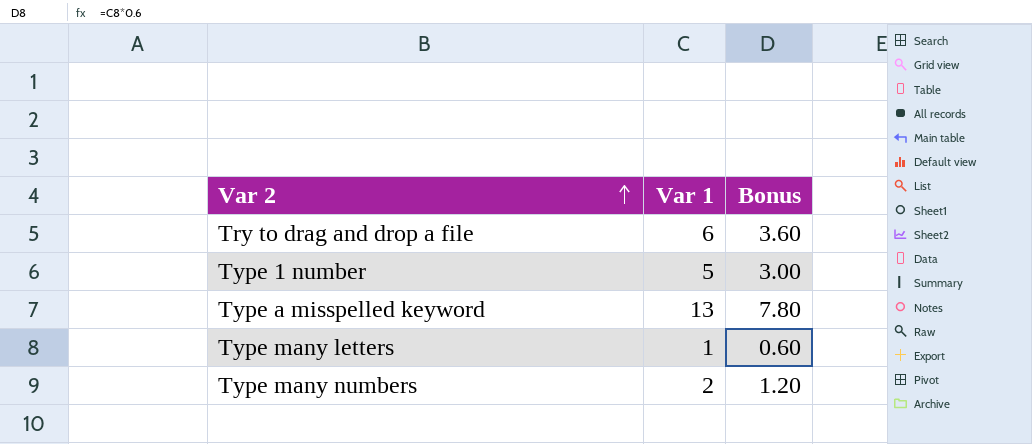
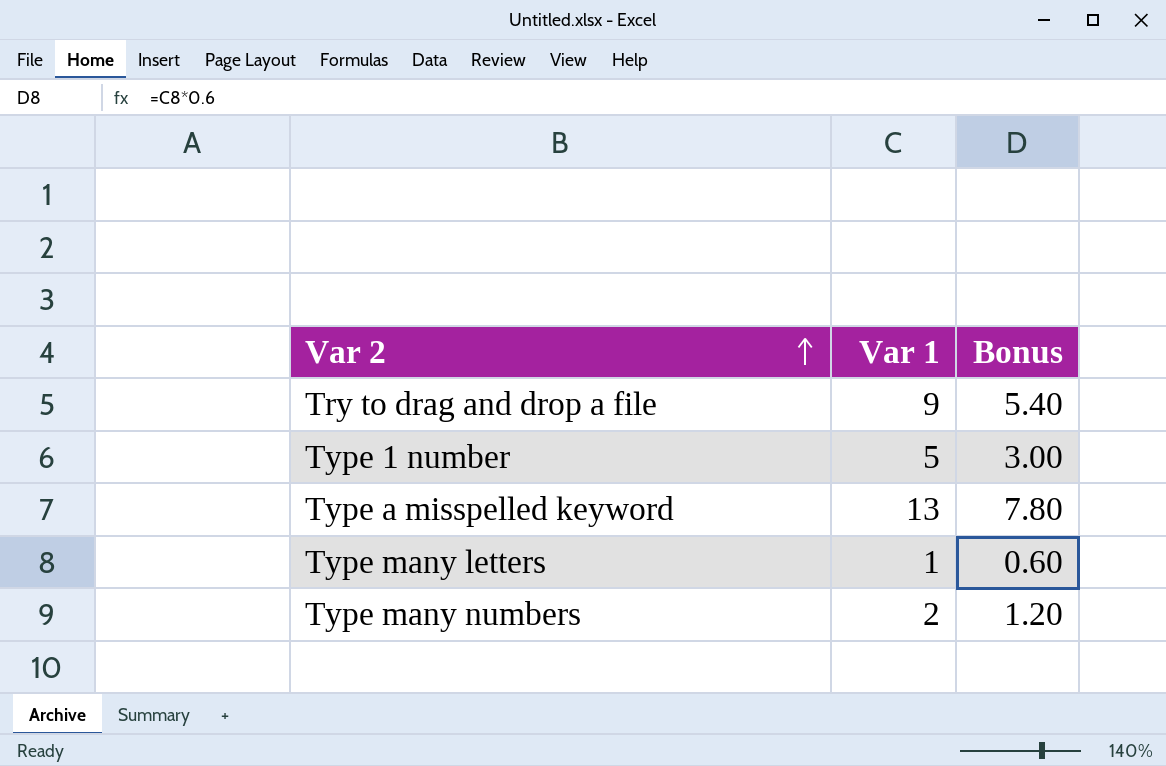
Try to drag and drop a file | Var 1: 6 -> 9
Try to drag and drop a file | Bonus: 3.60 -> 5.40

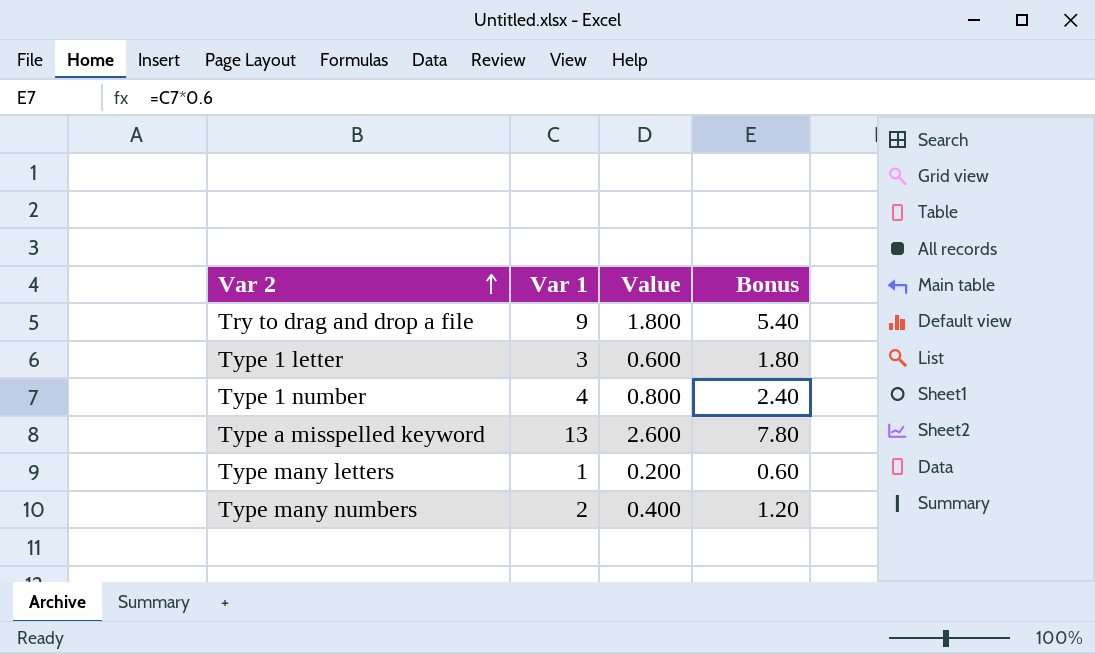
column Value | formula: none -> [Var 1] * 0.2
row Type 1 letter: none -> 3 | 0.600 | 1.80
Type 1 number | Var 1: 5 -> 4
Type 1 number | Bonus: 3.00 -> 2.40

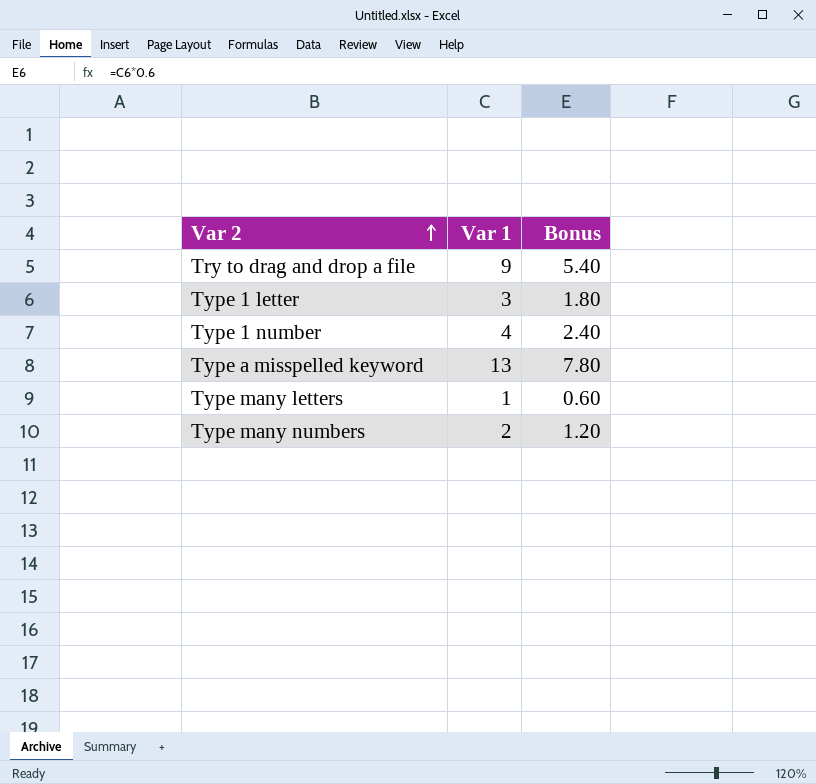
column Value | formula: [Var 1] * 0.2 -> none

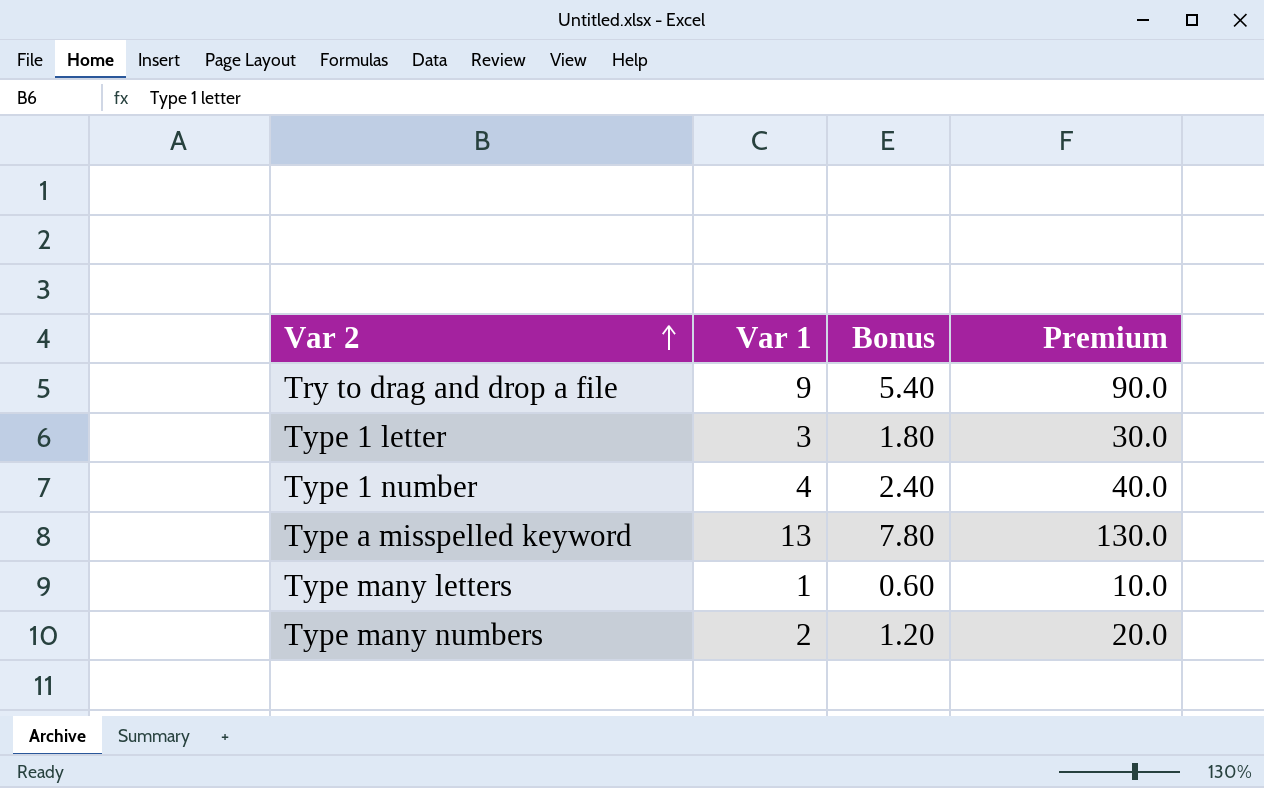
column Premium | formula: none -> [Var 1] * 10

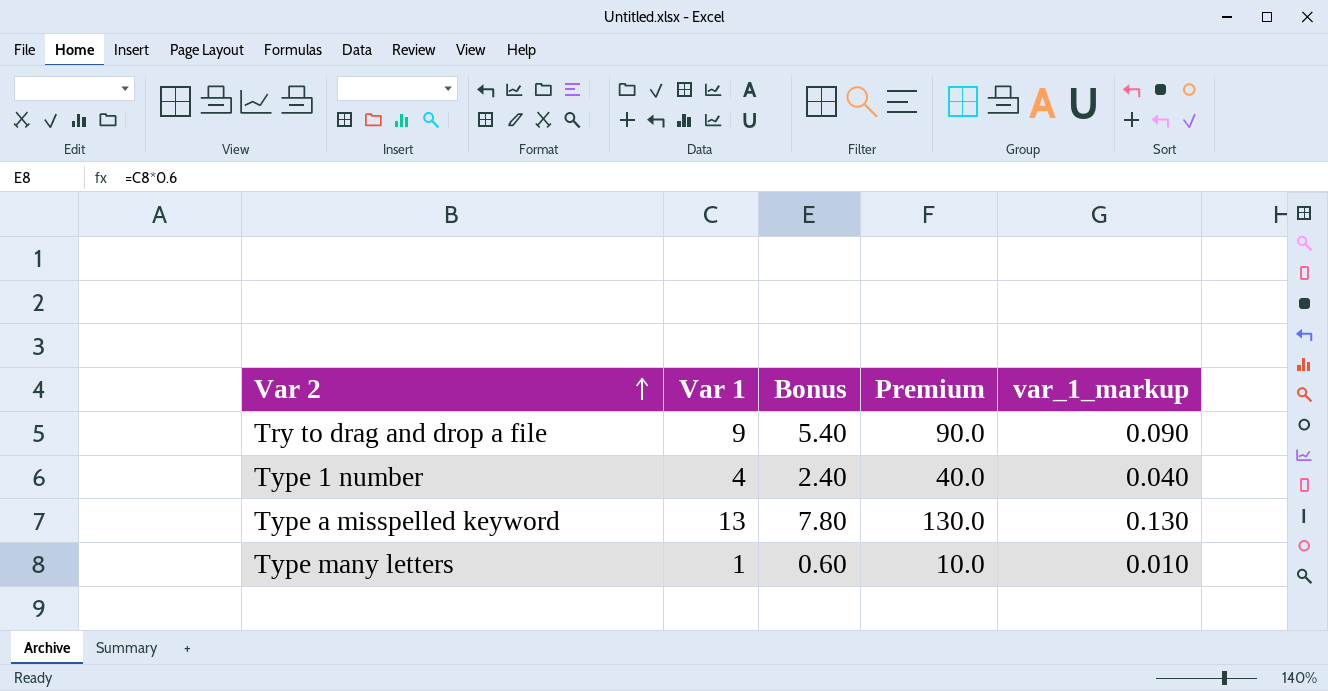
column var_1_markup | formula: none -> [Var 1] * 0.01
row Type 1 letter: 3 | 1.80 | 30.0 -> none
row Type many numbers: 2 | 1.20 | 20.0 -> none

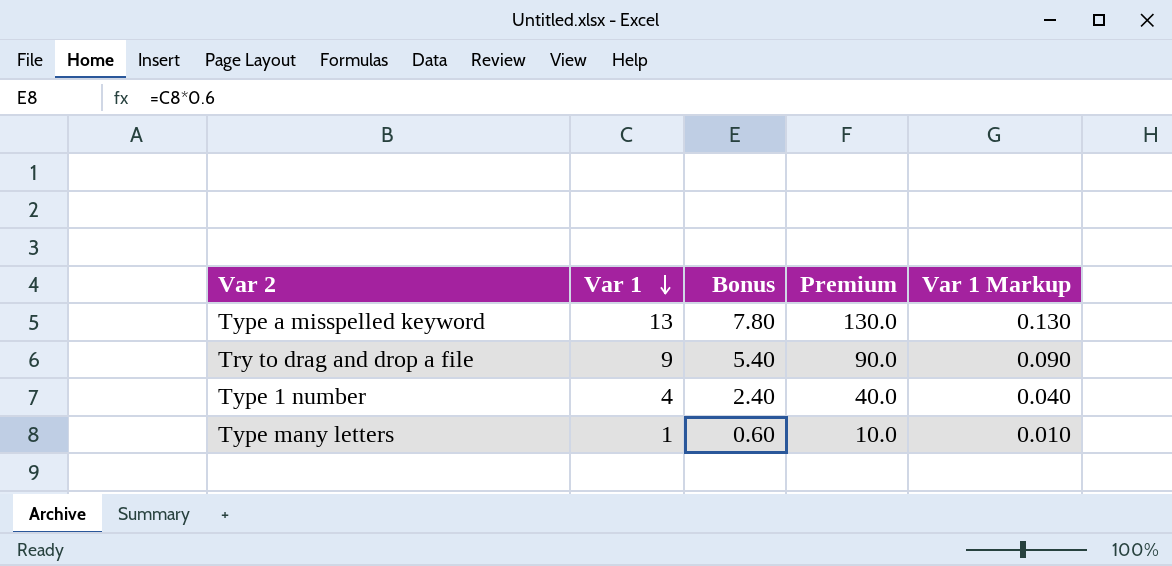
row order: Var 2 ascending -> Var 1 descending
column name: var_1_markup -> Var 1 Markup

